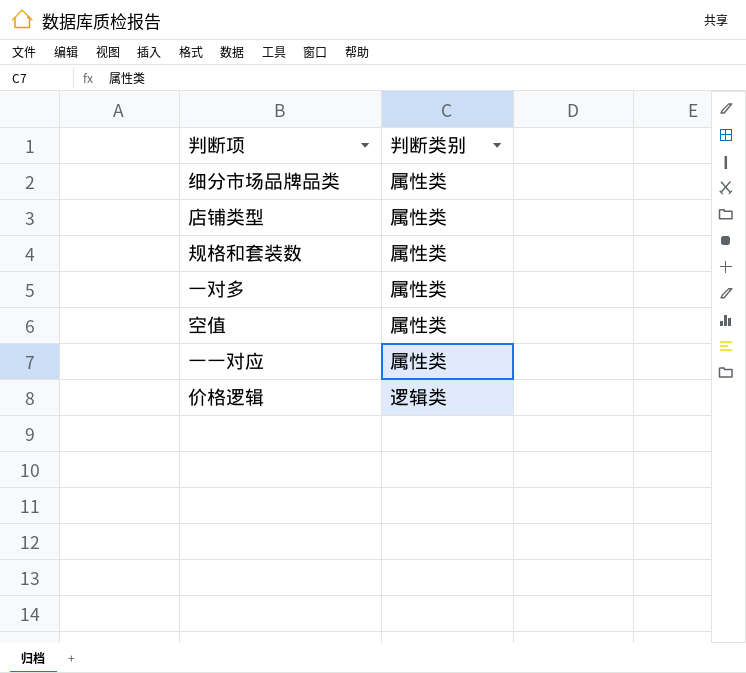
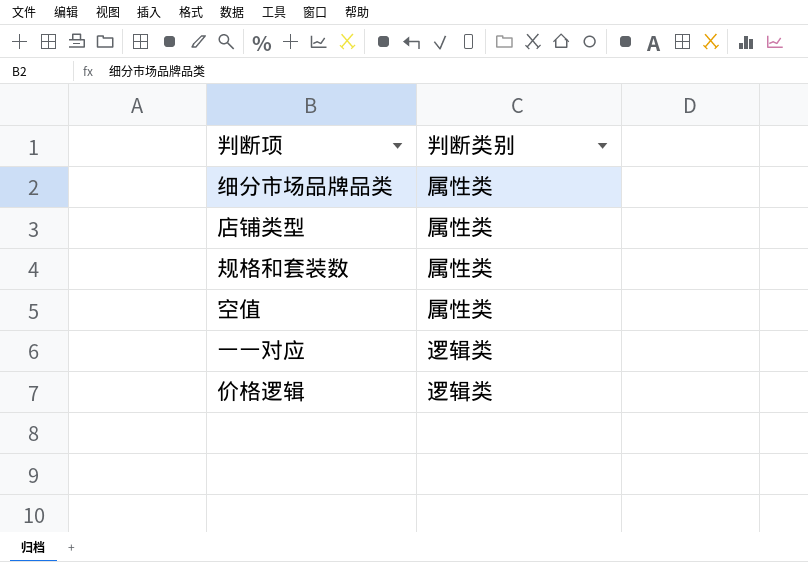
row 一对多: 属性类 -> none
一一对应 | 判断类别: 属性类 -> 逻辑类

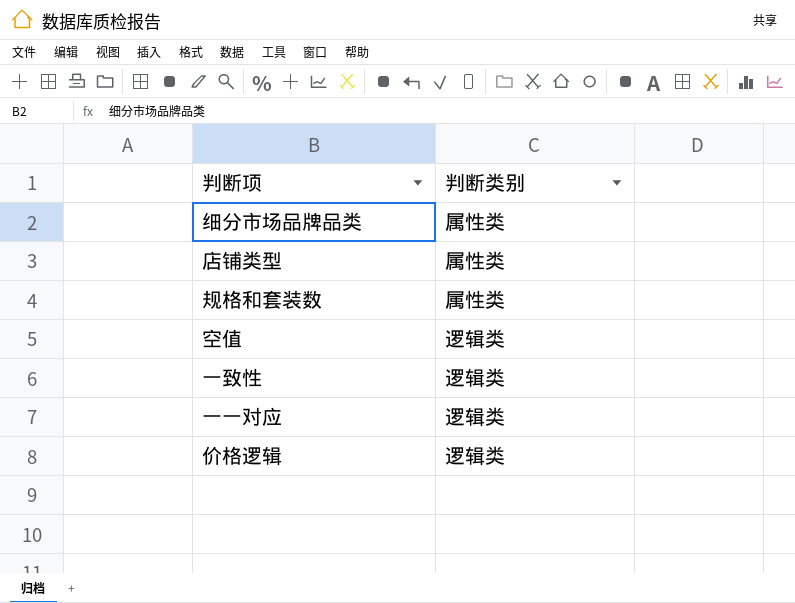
空值 | 判断类别: 属性类 -> 逻辑类
row 一致性: none -> 逻辑类

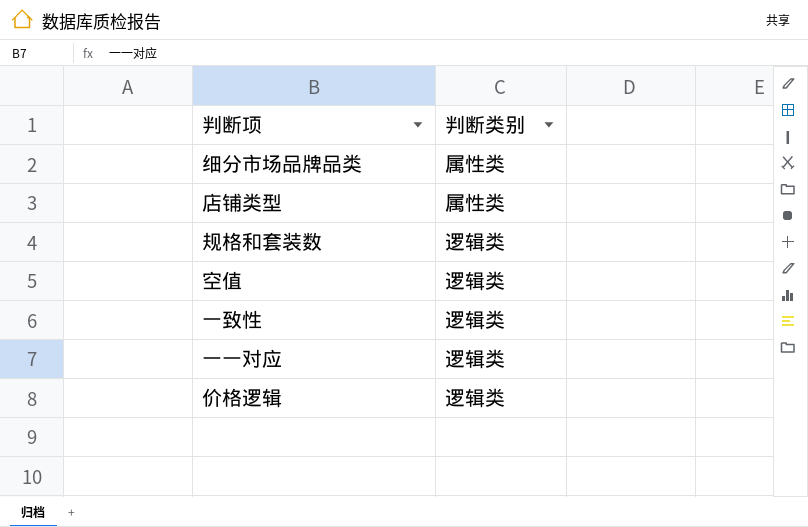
规格和套装数 | 判断类别: 属性类 -> 逻辑类

